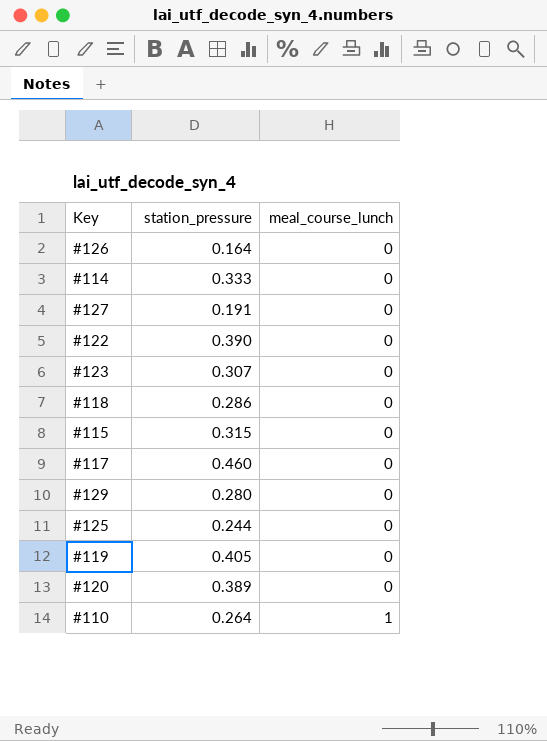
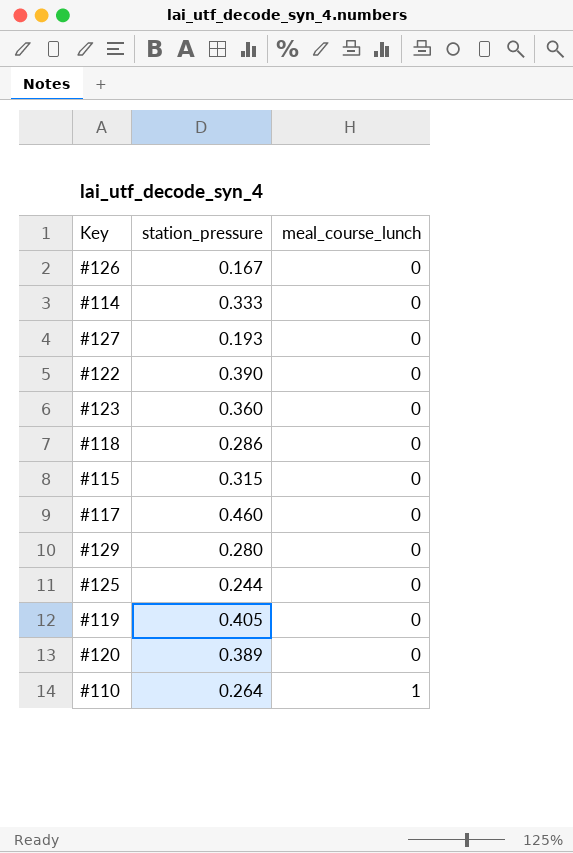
#126 | station_pressure: 0.164 -> 0.167
#127 | station_pressure: 0.191 -> 0.193
#123 | station_pressure: 0.307 -> 0.360

